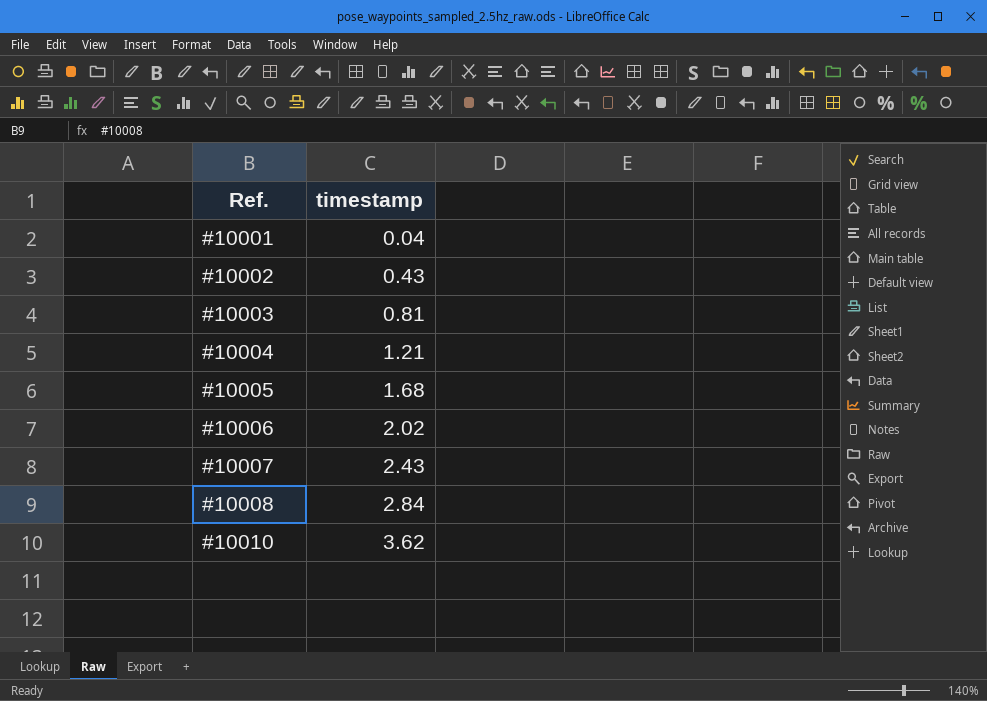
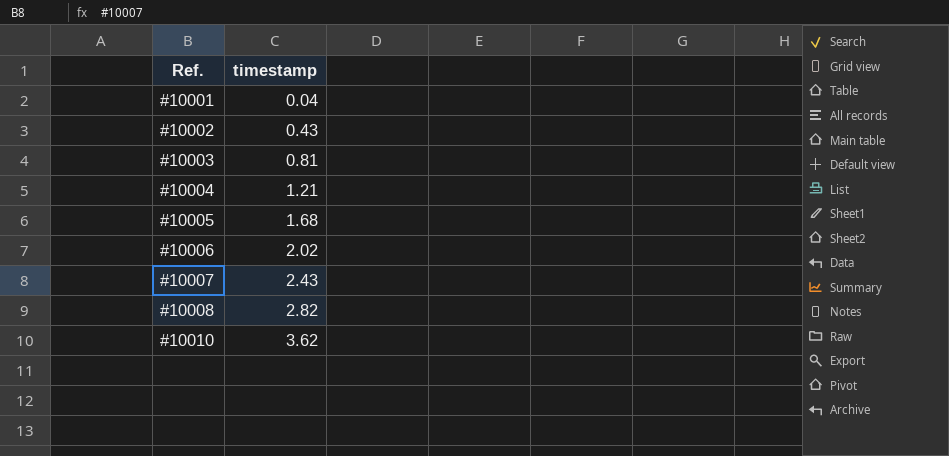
#10008 | timestamp: 2.84 -> 2.82

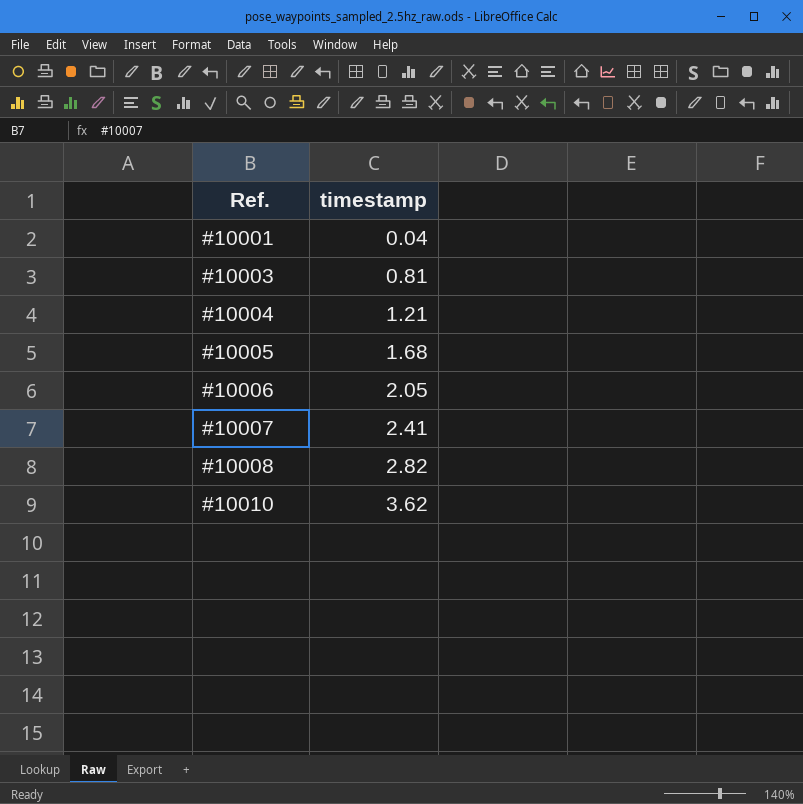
row #10002: 0.43 -> none
#10006 | timestamp: 2.02 -> 2.05
#10007 | timestamp: 2.43 -> 2.41

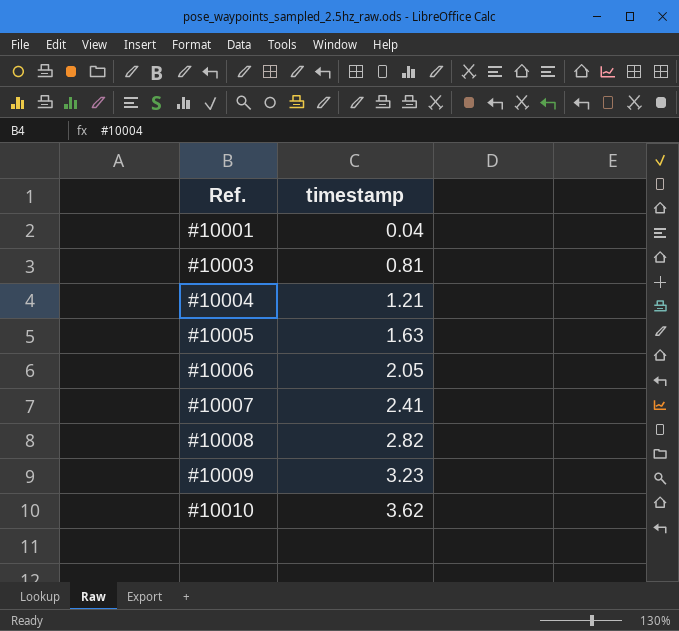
#10005 | timestamp: 1.68 -> 1.63
row #10009: none -> 3.23

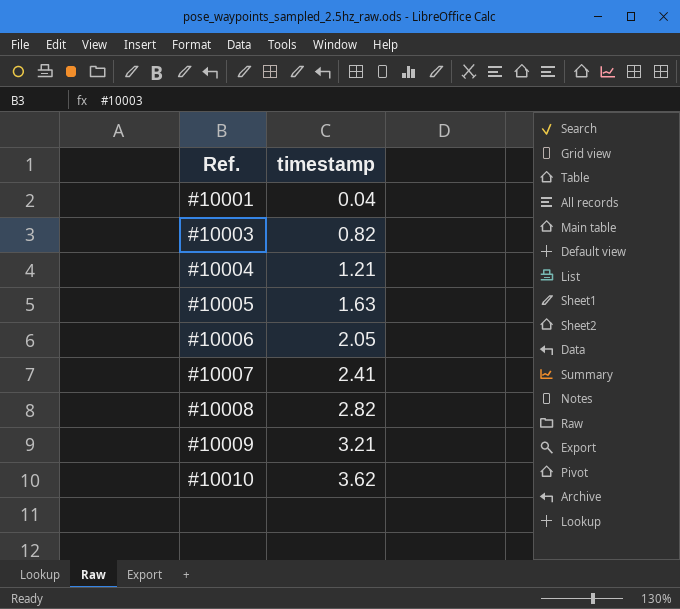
#10003 | timestamp: 0.81 -> 0.82
#10009 | timestamp: 3.23 -> 3.21

